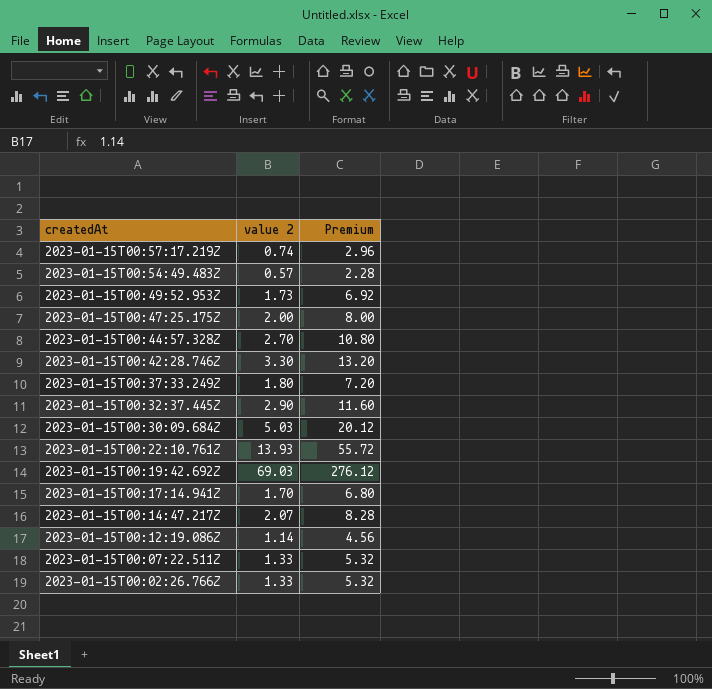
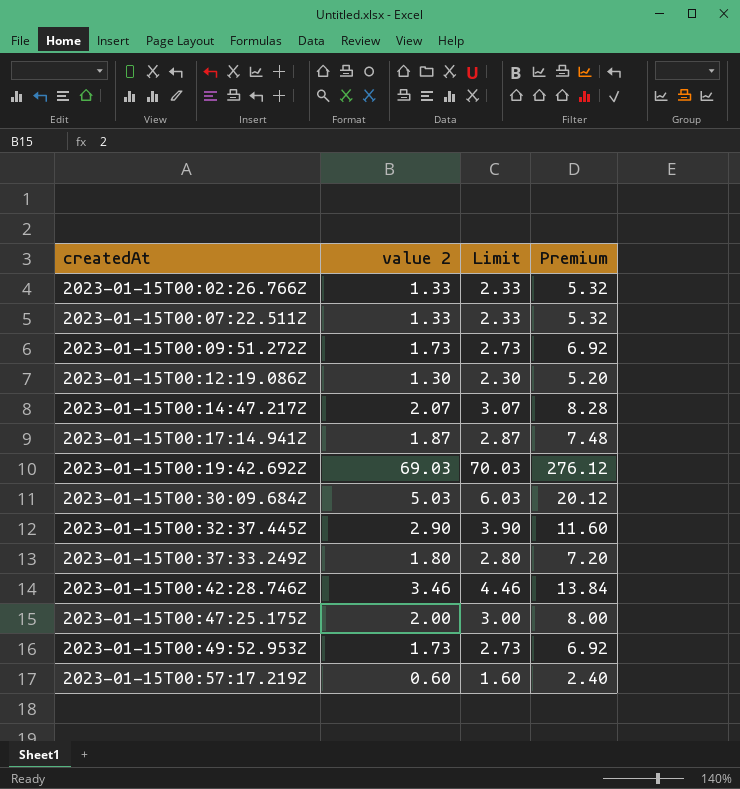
row order: createdAt descending -> createdAt ascending
column Limit | formula: none -> [value 2] + 1
row 2023-01-15T00:54:49.483Z: 0.57 | 2.28 -> none
row 2023-01-15T00:44:57.328Z: 2.70 | 10.80 -> none
row 2023-01-15T00:22:10.761Z: 13.93 | 55.72 -> none
row 2023-01-15T00:09:51.272Z: none -> 1.73 | 2.73 | 6.92
2023-01-15T00:12:19.086Z | value 2: 1.14 -> 1.30
2023-01-15T00:12:19.086Z | Premium: 4.56 -> 5.20
2023-01-15T00:17:14.941Z | value 2: 1.70 -> 1.87
2023-01-15T00:17:14.941Z | Premium: 6.80 -> 7.48
2023-01-15T00:42:28.746Z | value 2: 3.30 -> 3.46
2023-01-15T00:42:28.746Z | Premium: 13.20 -> 13.84
2023-01-15T00:57:17.219Z | value 2: 0.74 -> 0.60
2023-01-15T00:57:17.219Z | Premium: 2.96 -> 2.40

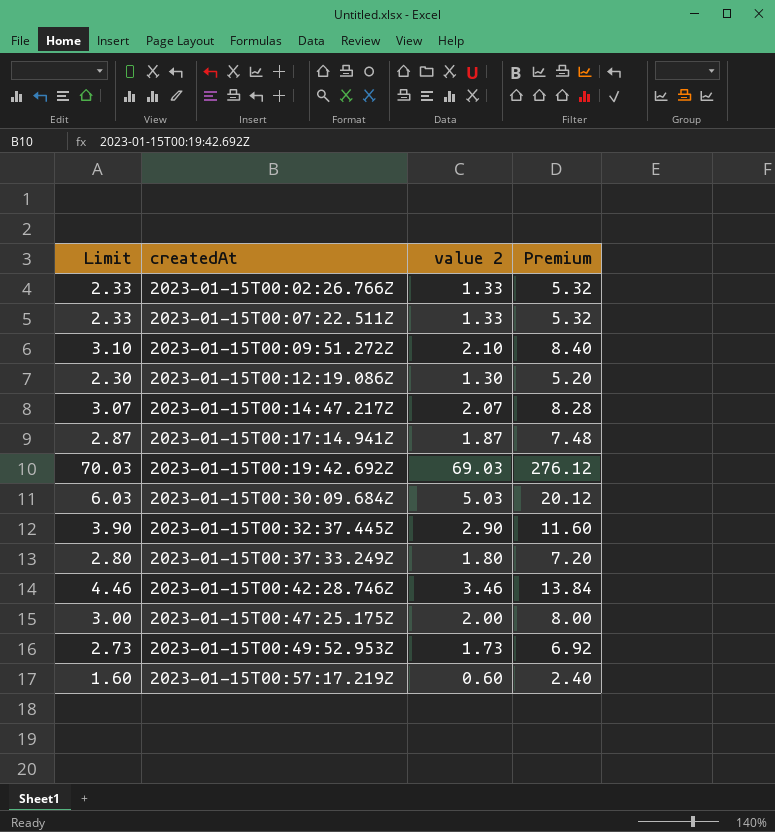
column Limit | position: 3 -> 1
2023-01-15T00:09:51.272Z | Limit: 2.73 -> 3.10
2023-01-15T00:09:51.272Z | value 2: 1.73 -> 2.10
2023-01-15T00:09:51.272Z | Premium: 6.92 -> 8.40

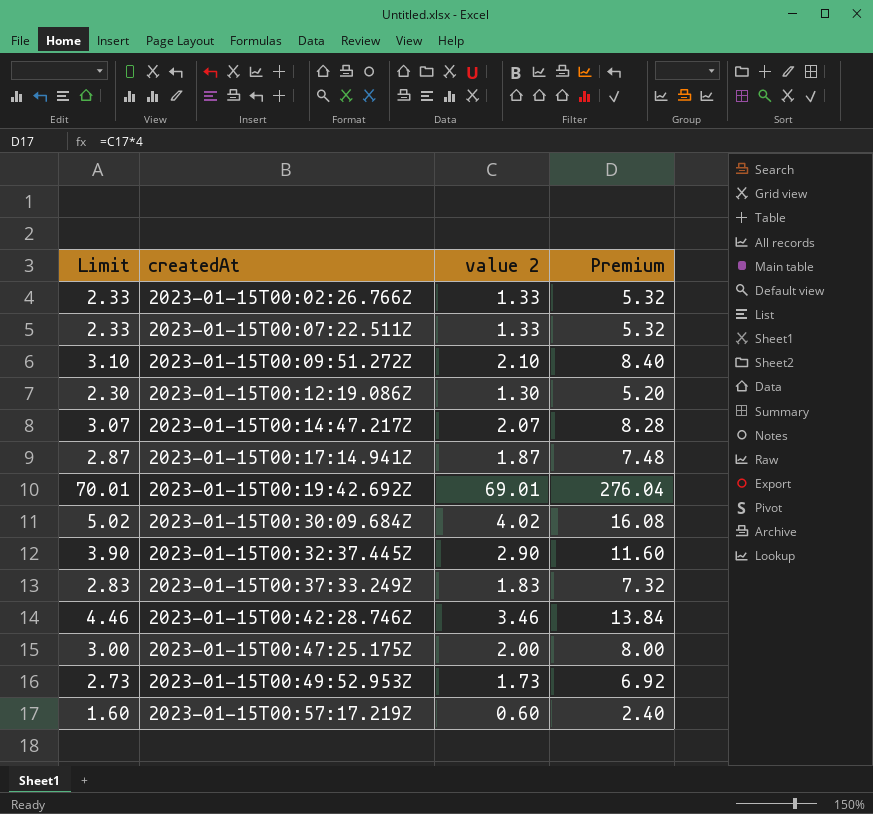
2023-01-15T00:19:42.692Z | Limit: 70.03 -> 70.01
2023-01-15T00:19:42.692Z | value 2: 69.03 -> 69.01
2023-01-15T00:19:42.692Z | Premium: 276.12 -> 276.04
2023-01-15T00:30:09.684Z | Limit: 6.03 -> 5.02
2023-01-15T00:30:09.684Z | value 2: 5.03 -> 4.02
2023-01-15T00:30:09.684Z | Premium: 20.12 -> 16.08
2023-01-15T00:37:33.249Z | Limit: 2.80 -> 2.83
2023-01-15T00:37:33.249Z | value 2: 1.80 -> 1.83
2023-01-15T00:37:33.249Z | Premium: 7.20 -> 7.32

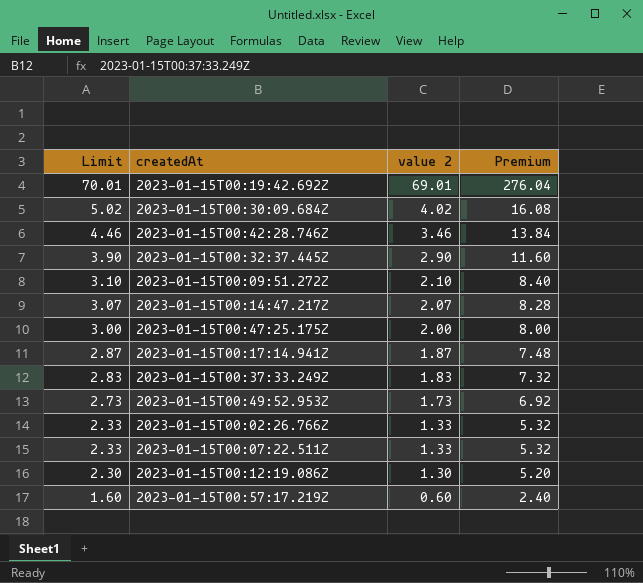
row order: createdAt ascending -> Limit descending

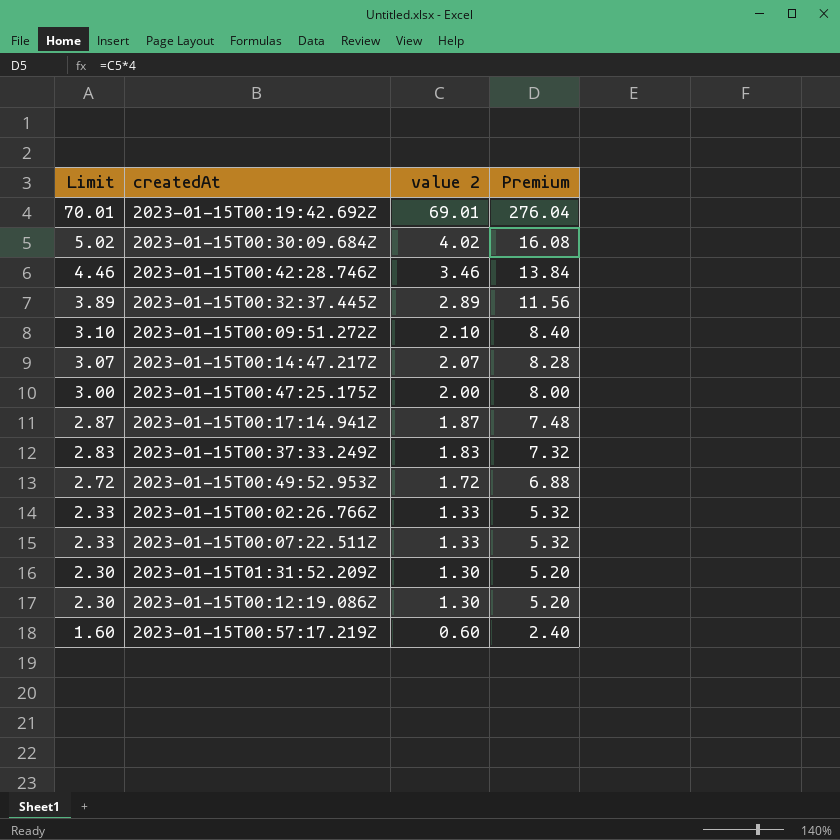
2023-01-15T00:32:37.445Z | Limit: 3.90 -> 3.89
2023-01-15T00:32:37.445Z | value 2: 2.90 -> 2.89
2023-01-15T00:32:37.445Z | Premium: 11.60 -> 11.56
2023-01-15T00:49:52.953Z | Limit: 2.73 -> 2.72
2023-01-15T00:49:52.953Z | value 2: 1.73 -> 1.72
2023-01-15T00:49:52.953Z | Premium: 6.92 -> 6.88
row 2023-01-15T01:31:52.209Z: none -> 2.30 | 1.30 | 5.20

